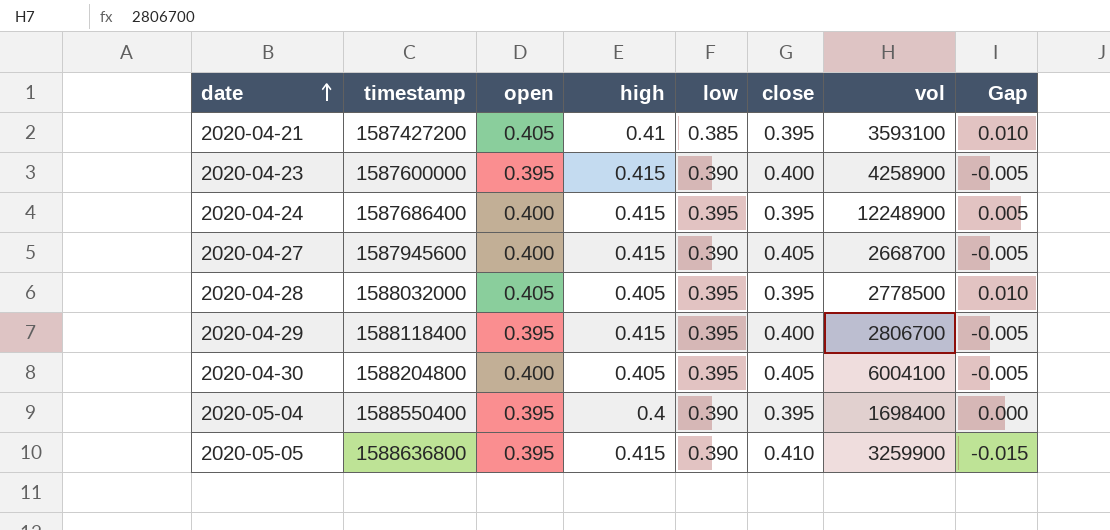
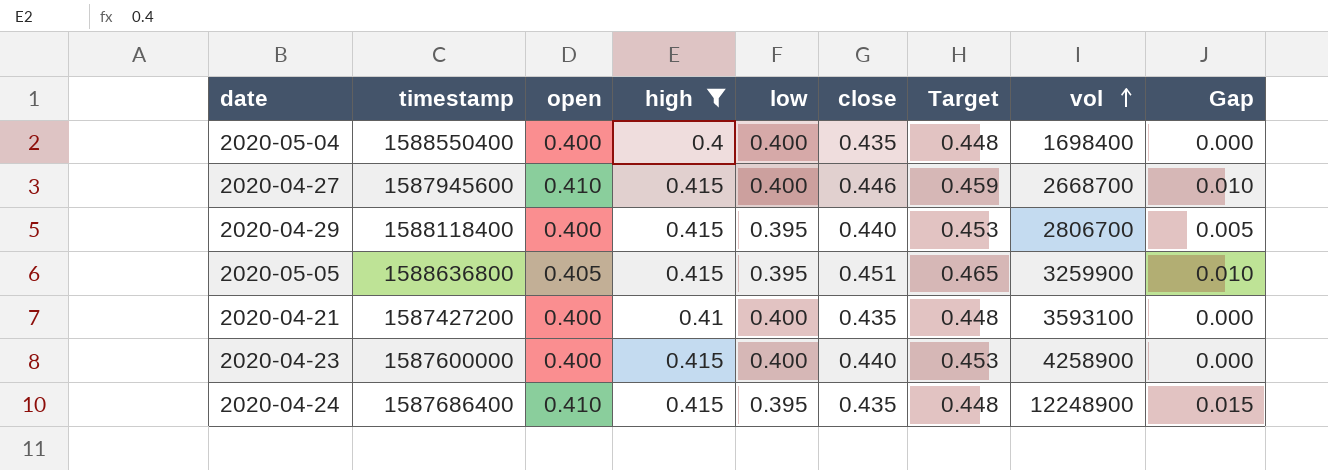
filter: none -> high != 0.405
row order: date ascending -> vol ascending
column Target | formula: none -> [close] * 1.03
column Gap | formula: [open] - [close] -> [open] - [low]
2020-05-04 | open: 0.395 -> 0.400
2020-05-04 | low: 0.390 -> 0.400
2020-05-04 | close: 0.395 -> 0.435
2020-04-27 | open: 0.400 -> 0.410
2020-04-27 | low: 0.390 -> 0.400
2020-04-27 | close: 0.405 -> 0.446
2020-04-29 | open: 0.395 -> 0.400
2020-04-29 | close: 0.400 -> 0.440
2020-05-05 | open: 0.395 -> 0.405
2020-05-05 | low: 0.390 -> 0.395
2020-05-05 | close: 0.410 -> 0.451
2020-04-21 | open: 0.405 -> 0.400
2020-04-21 | low: 0.385 -> 0.400
2020-04-21 | close: 0.395 -> 0.435
2020-04-23 | open: 0.395 -> 0.400
2020-04-23 | low: 0.390 -> 0.400
2020-04-23 | close: 0.400 -> 0.440
2020-04-24 | open: 0.400 -> 0.410
2020-04-24 | close: 0.395 -> 0.435

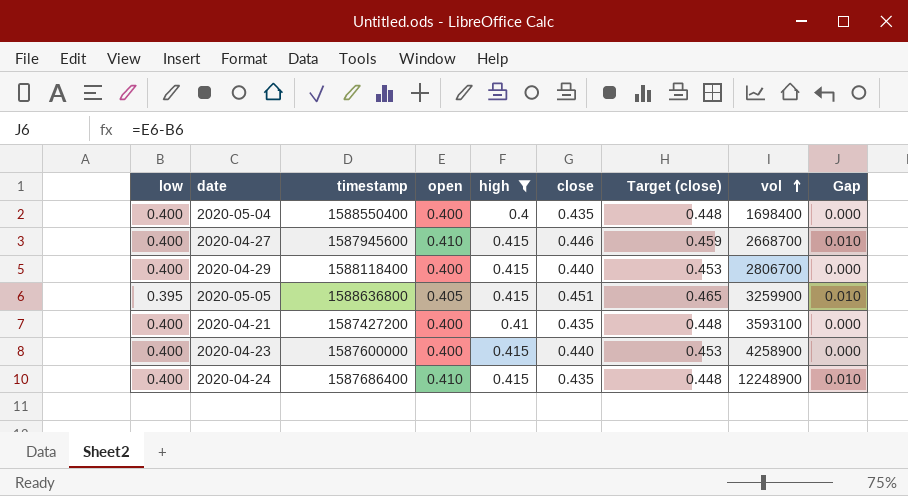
column low | position: 5 -> 1
column name: Target -> Target (close)
2020-04-29 | low: 0.395 -> 0.400
2020-04-29 | Gap: 0.005 -> 0.000
2020-04-24 | low: 0.395 -> 0.400
2020-04-24 | Gap: 0.015 -> 0.010

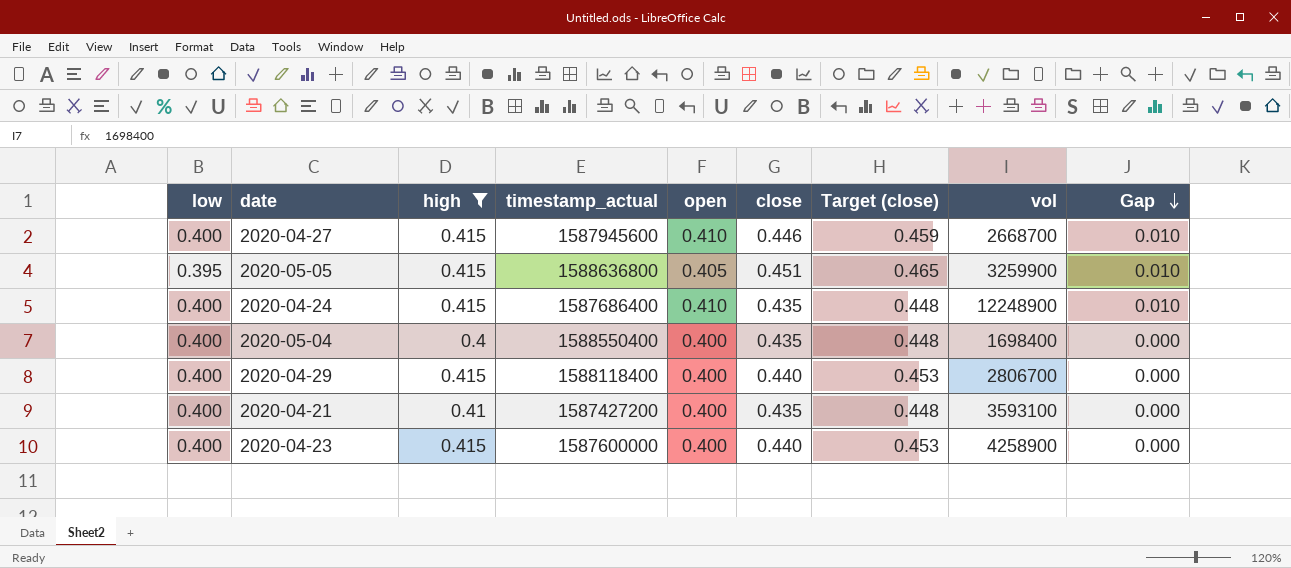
row order: vol ascending -> Gap descending
column high | position: 5 -> 3
column name: timestamp -> timestamp_actual

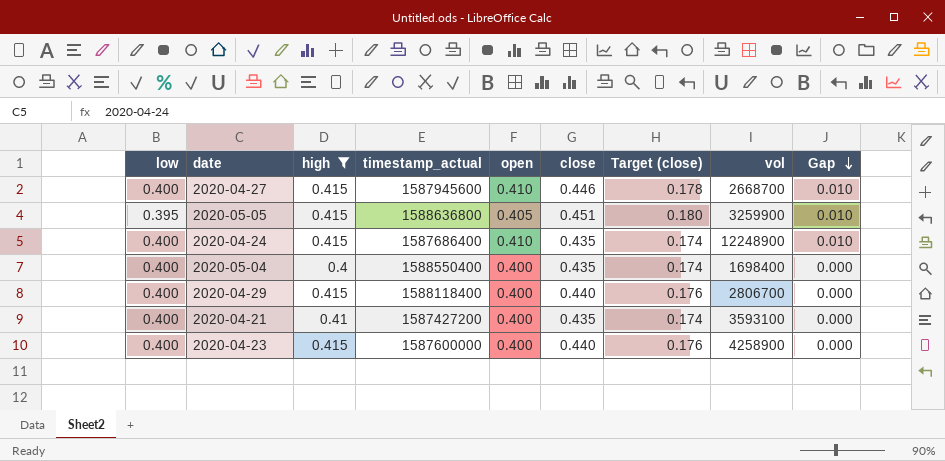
column Target (close) | formula: [close] * 1.03 -> [close] * 0.4

